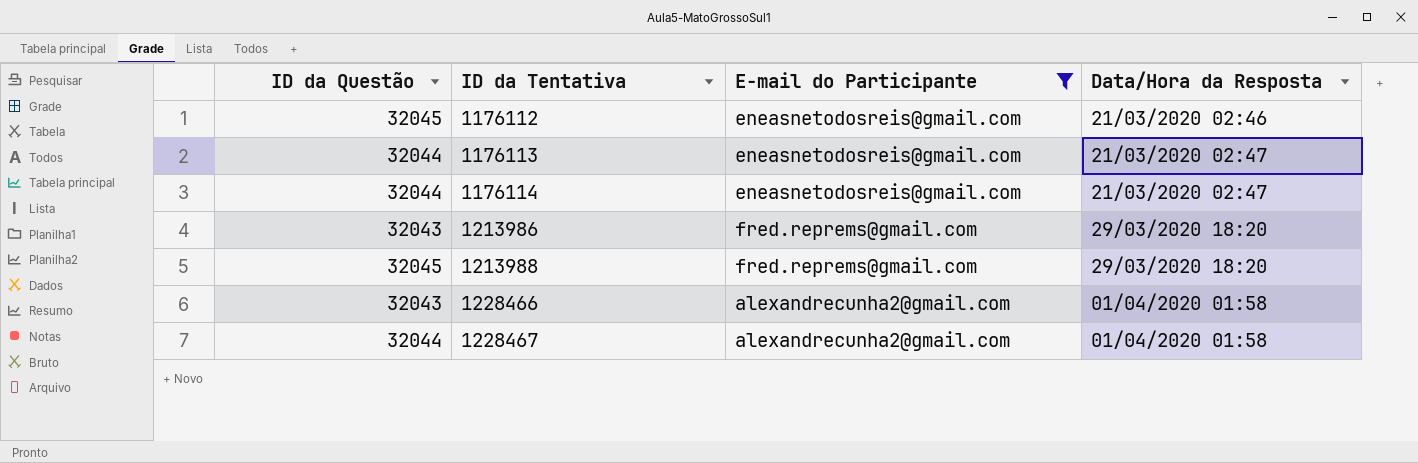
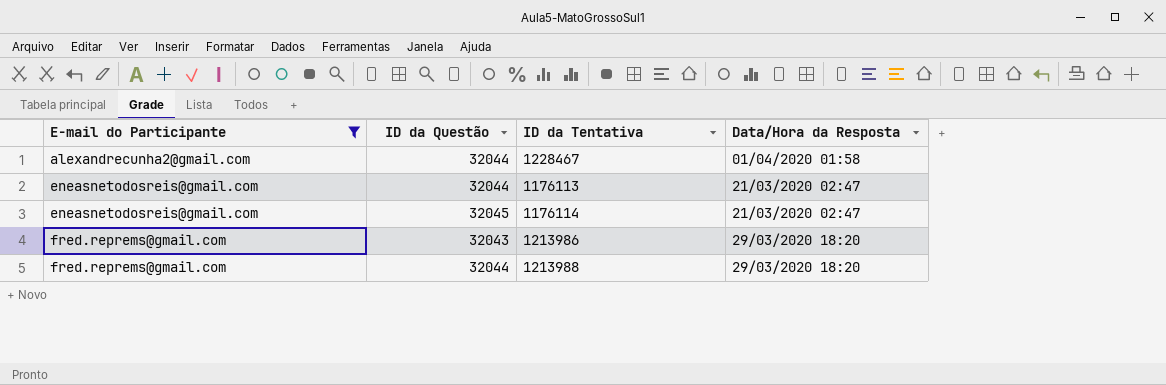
row order: ID da Tentativa ascending -> E-mail do Participante ascending
column E-mail do Participante | position: 3 -> 1
row 1176112: 32045 | eneasnetodosreis@gmail.com | 21/03/2020 02:46 -> none
row 1228466: 32043 | alexandrecunha2@gmail.com | 01/04/2020 01:58 -> none
1176114 | ID da Questão: 32044 -> 32045
1213988 | ID da Questão: 32045 -> 32044

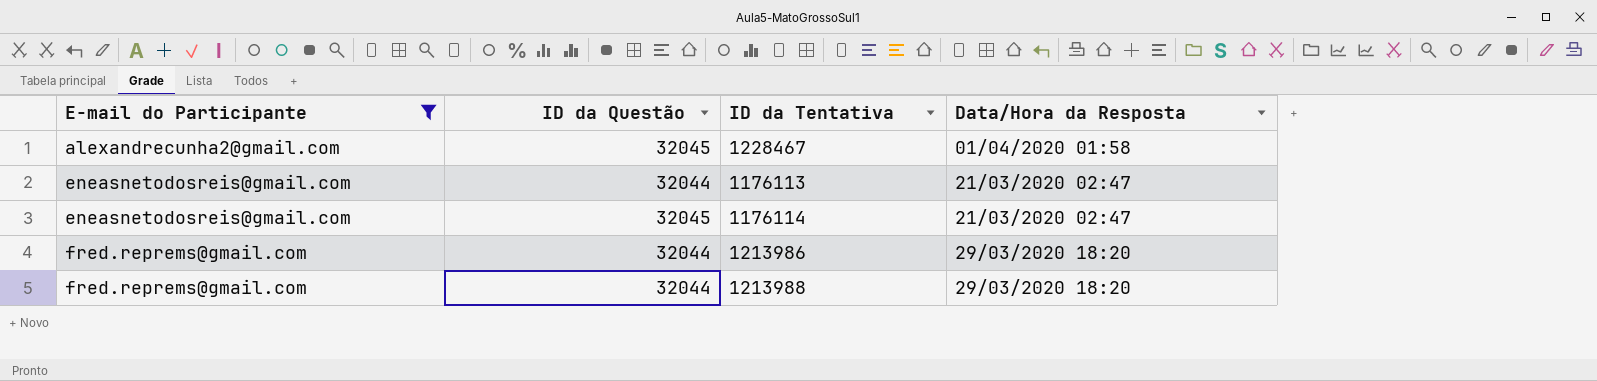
1228467 | ID da Questão: 32044 -> 32045
1213986 | ID da Questão: 32043 -> 32044

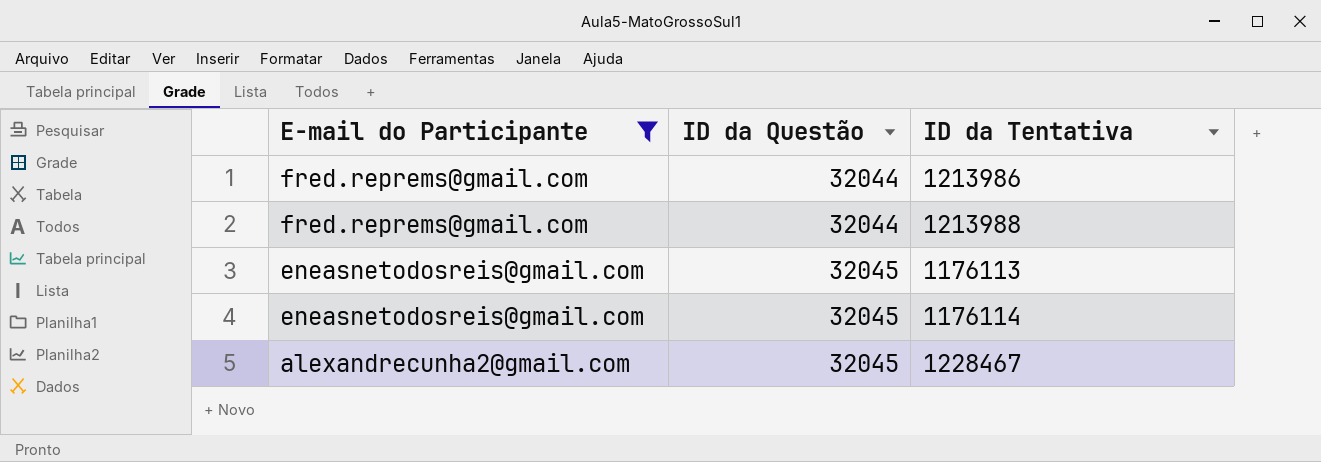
row order: E-mail do Participante ascending -> E-mail do Participante descending
column Data/Hora da Resposta | position: 4 -> none
1176113 | ID da Questão: 32044 -> 32045

